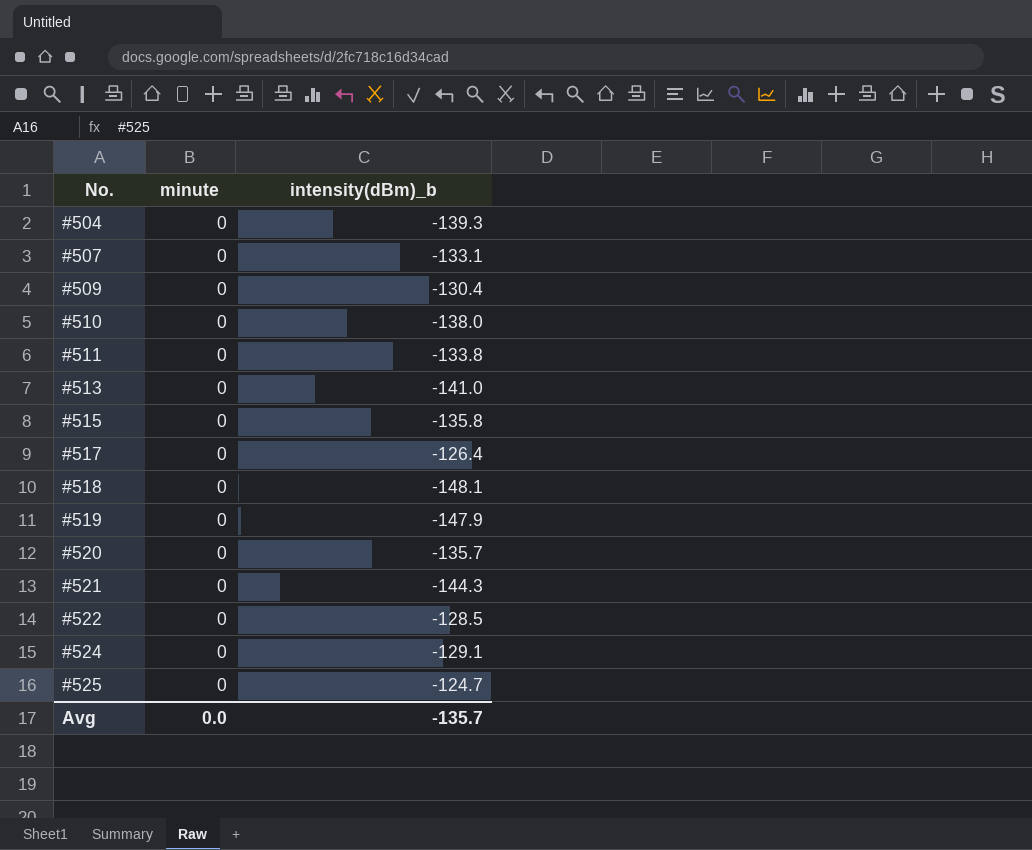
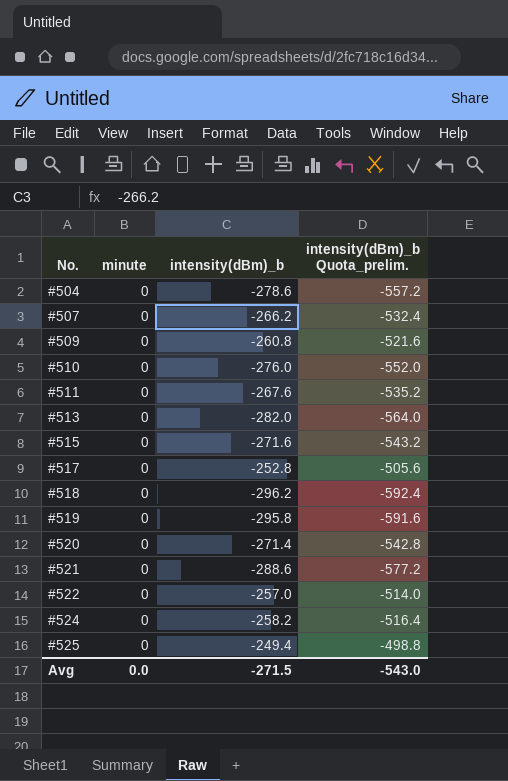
column intensity(dBm)_b Quota_prelim. | formula: none -> [intensity(dBm)_b] * 2
#504 | intensity(dBm)_b: -139.3 -> -278.6
#507 | intensity(dBm)_b: -133.1 -> -266.2
#509 | intensity(dBm)_b: -130.4 -> -260.8
#510 | intensity(dBm)_b: -138.0 -> -276.0
#511 | intensity(dBm)_b: -133.8 -> -267.6
#513 | intensity(dBm)_b: -141.0 -> -282.0
#515 | intensity(dBm)_b: -135.8 -> -271.6
#517 | intensity(dBm)_b: -126.4 -> -252.8
#518 | intensity(dBm)_b: -148.1 -> -296.2
#519 | intensity(dBm)_b: -147.9 -> -295.8
#520 | intensity(dBm)_b: -135.7 -> -271.4
#521 | intensity(dBm)_b: -144.3 -> -288.6
#522 | intensity(dBm)_b: -128.5 -> -257.0
#524 | intensity(dBm)_b: -129.1 -> -258.2
#525 | intensity(dBm)_b: -124.7 -> -249.4
Avg | intensity(dBm)_b: -135.7 -> -271.5

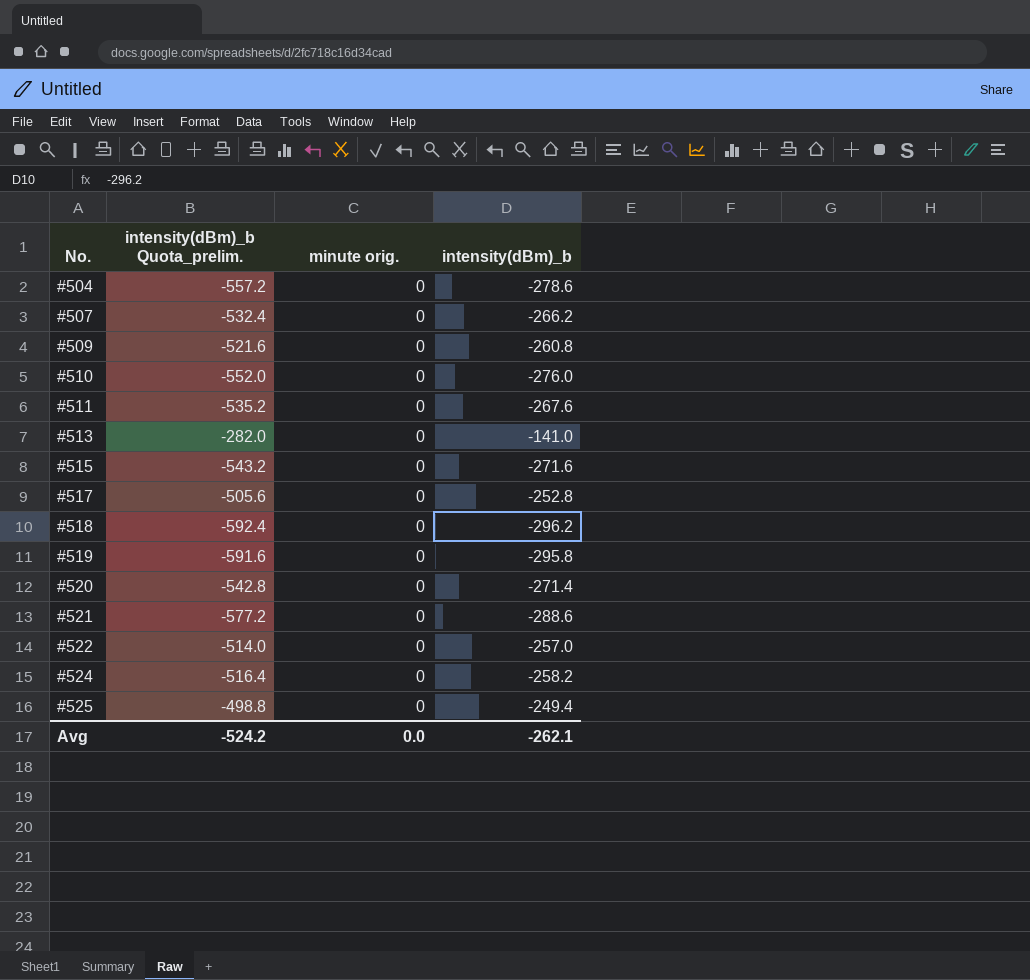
column intensity(dBm)_b Quota_prelim. | position: 4 -> 2
column name: minute -> minute orig.
#513 | intensity(dBm)_b Quota_prelim.: -564.0 -> -282.0
#513 | intensity(dBm)_b: -282.0 -> -141.0
Avg | intensity(dBm)_b Quota_prelim.: -543.0 -> -524.2
Avg | intensity(dBm)_b: -271.5 -> -262.1

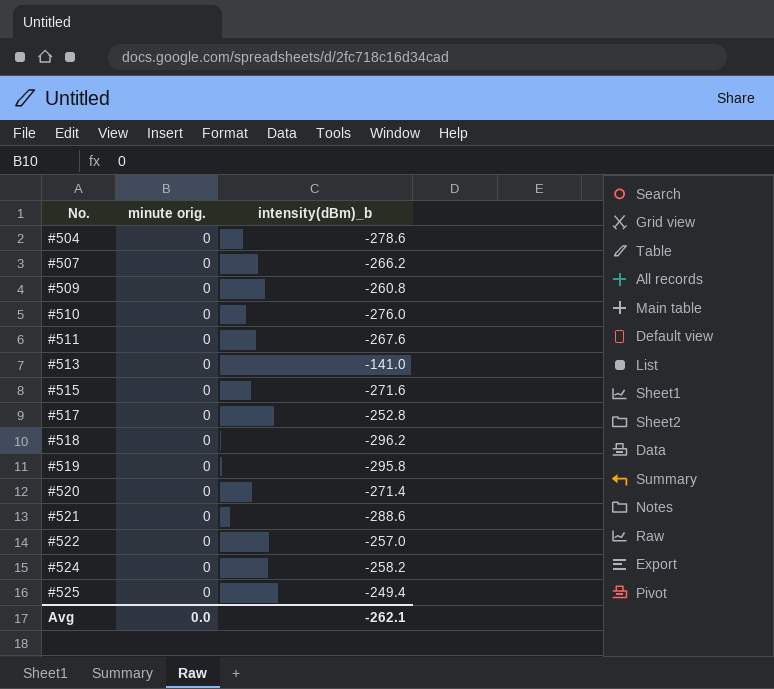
column intensity(dBm)_b Quota_prelim. | formula: [intensity(dBm)_b] * 2 -> none

